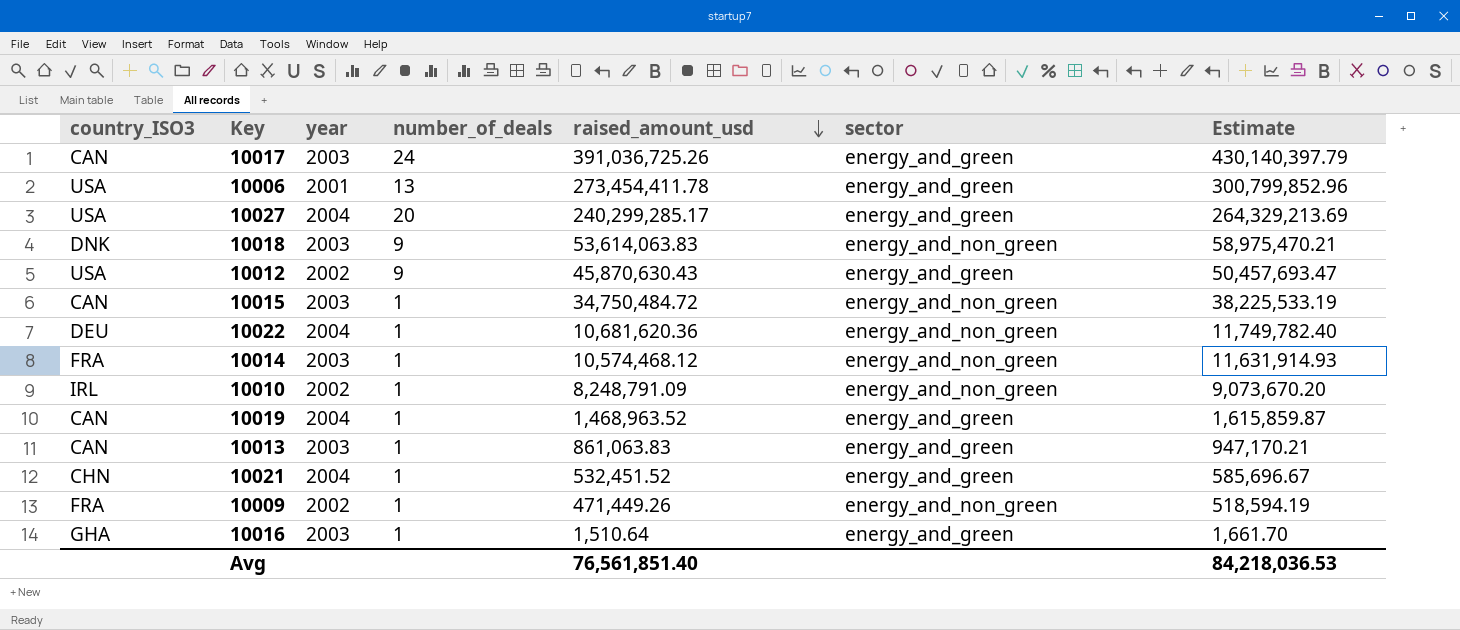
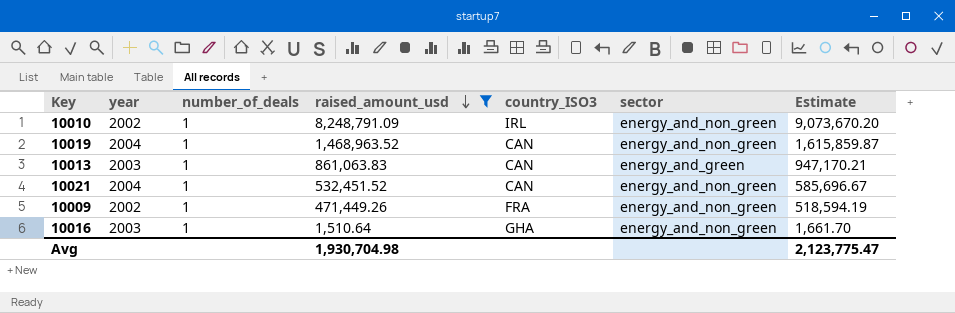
filter: none -> raised_amount_usd <= 8,248,791.09
column country_ISO3 | position: 1 -> 5
10019 | sector: energy_and_green -> energy_and_non_green
10021 | country_ISO3: CHN -> CAN
10021 | sector: energy_and_green -> energy_and_non_green
10016 | sector: energy_and_green -> energy_and_non_green
Avg | raised_amount_usd: 76,561,851.40 -> 1,930,704.98
Avg | Estimate: 84,218,036.53 -> 2,123,775.47

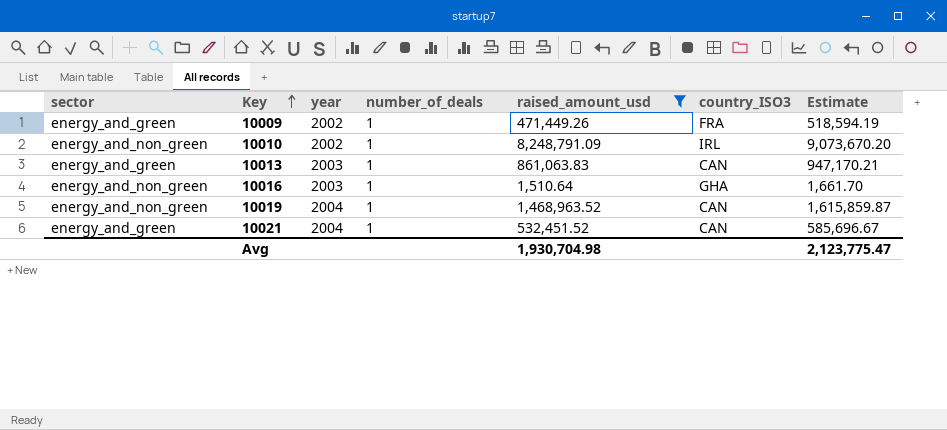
row order: raised_amount_usd descending -> Key ascending
column sector | position: 6 -> 1
10009 | sector: energy_and_non_green -> energy_and_green
10021 | sector: energy_and_non_green -> energy_and_green

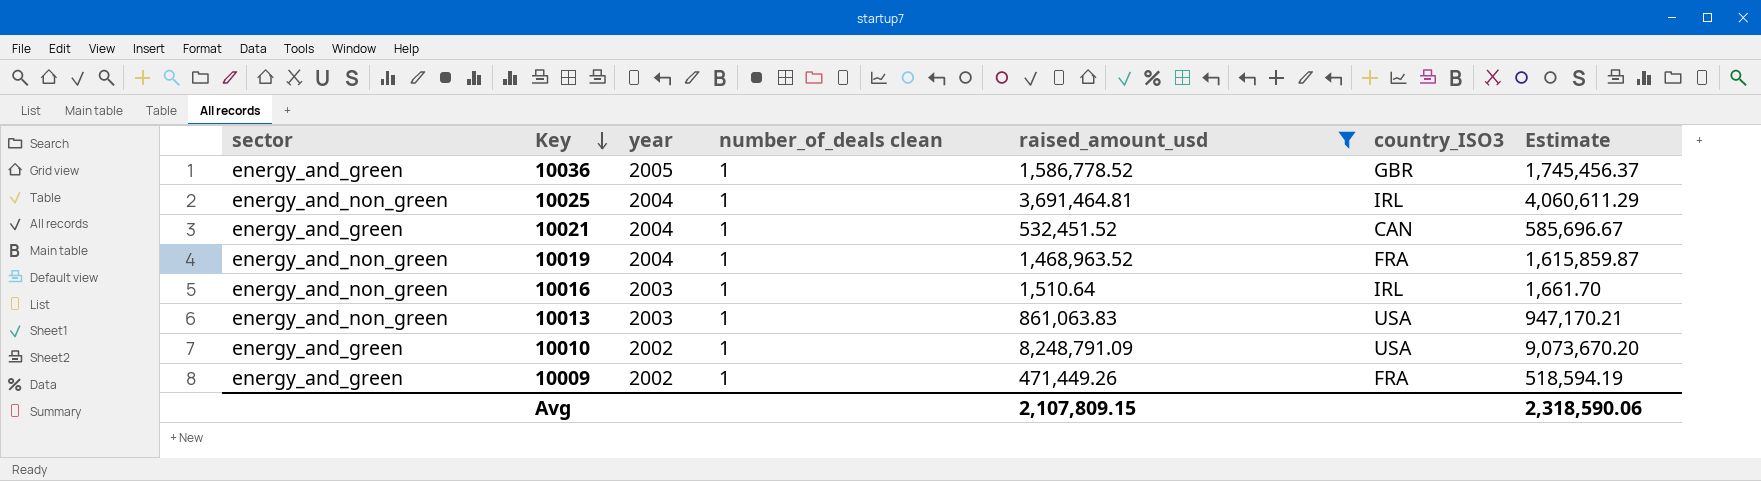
row order: Key ascending -> Key descending
column name: number_of_deals -> number_of_deals clean
row 10036: none -> energy_and_green | 2005 | 1 | 1,586,778.52 | GBR | 1,745,456.37
row 10025: none -> energy_and_non_green | 2004 | 1 | 3,691,464.81 | IRL | 4,060,611.29
10019 | country_ISO3: CAN -> FRA
10016 | country_ISO3: GHA -> IRL
10013 | sector: energy_and_green -> energy_and_non_green
10013 | country_ISO3: CAN -> USA
10010 | sector: energy_and_non_green -> energy_and_green
10010 | country_ISO3: IRL -> USA
Avg | raised_amount_usd: 1,930,704.98 -> 2,107,809.15
Avg | Estimate: 2,123,775.47 -> 2,318,590.06

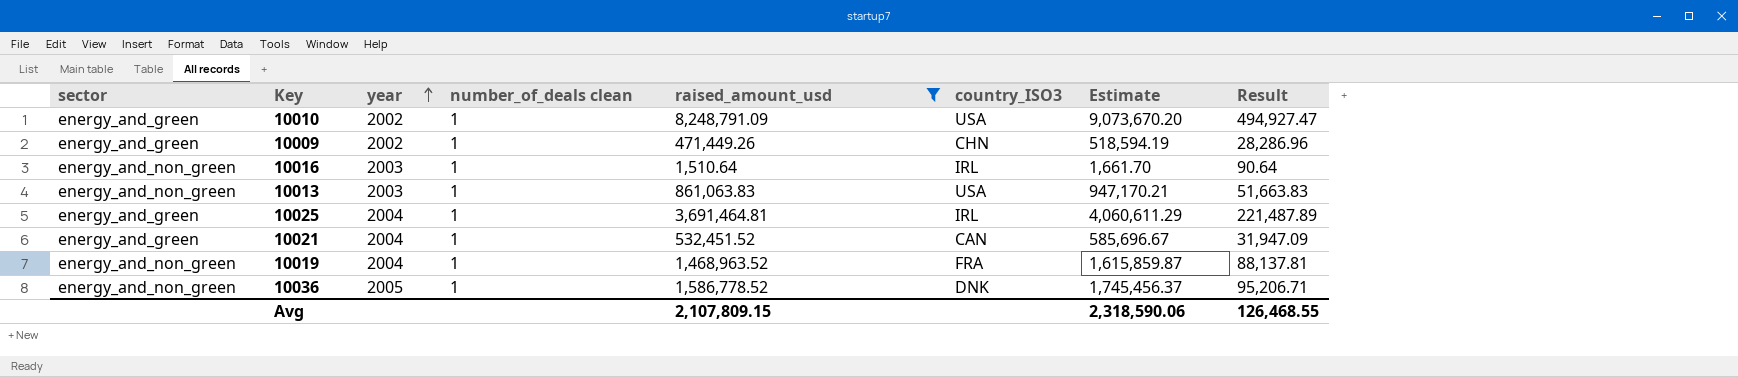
row order: Key descending -> year ascending
column Result | formula: none -> [raised_amount_usd] * 0.06
10009 | country_ISO3: FRA -> CHN
10025 | sector: energy_and_non_green -> energy_and_green
10036 | sector: energy_and_green -> energy_and_non_green
10036 | country_ISO3: GBR -> DNK

